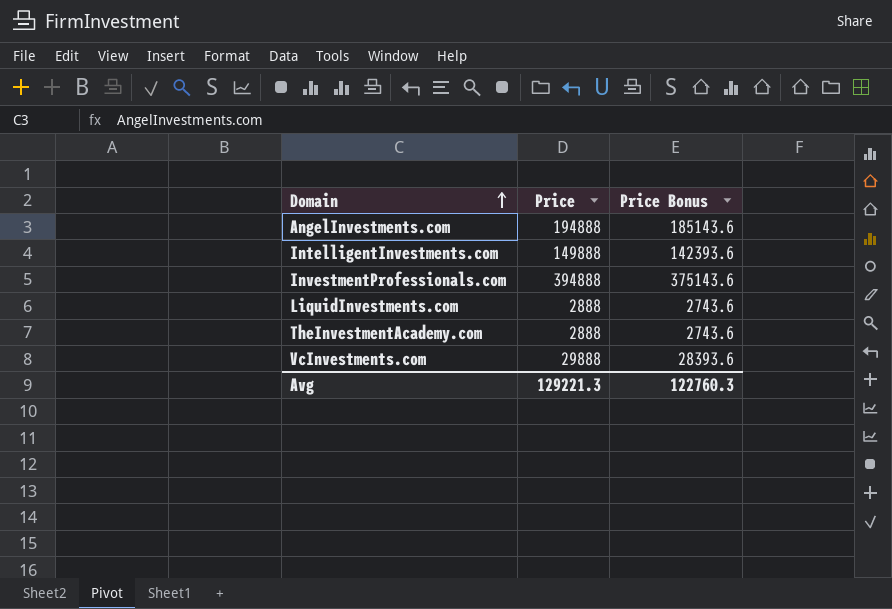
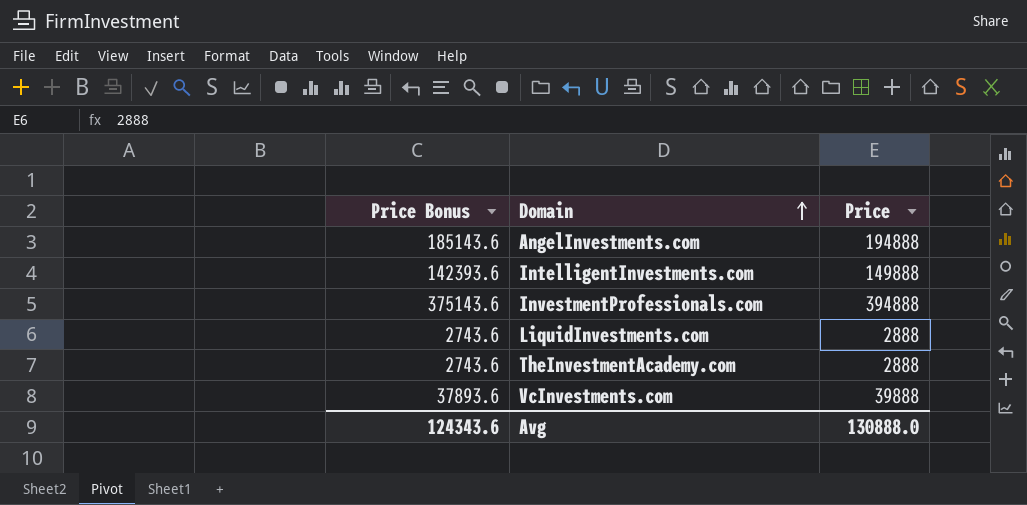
column Price Bonus | position: 3 -> 1
VcInvestments.com | Price Bonus: 28393.6 -> 37893.6
VcInvestments.com | Price: 29888 -> 39888
Avg | Price Bonus: 122760.3 -> 124343.6
Avg | Price: 129221.3 -> 130888.0

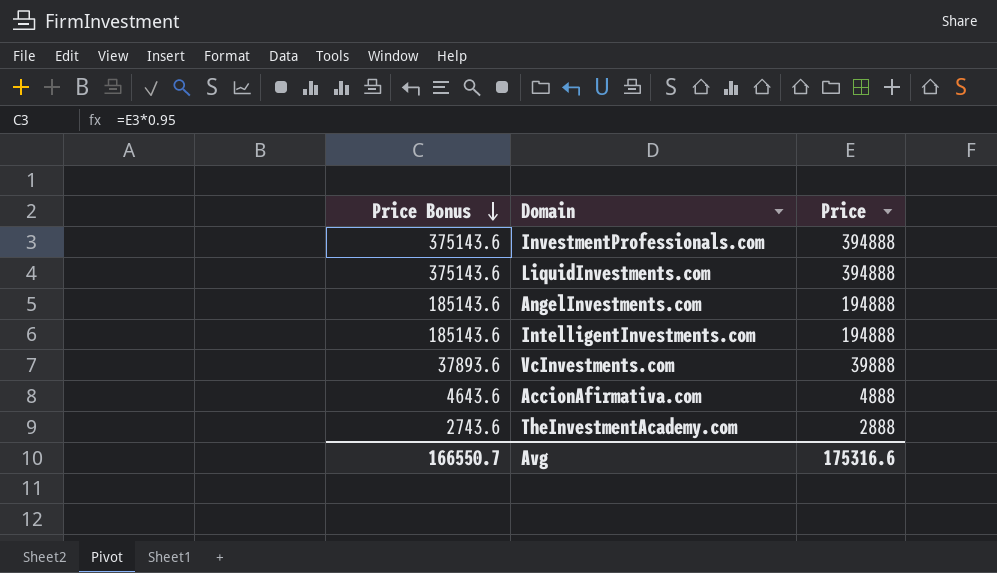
row order: Domain ascending -> Price Bonus descending
LiquidInvestments.com | Price Bonus: 2743.6 -> 375143.6
LiquidInvestments.com | Price: 2888 -> 394888
IntelligentInvestments.com | Price Bonus: 142393.6 -> 185143.6
IntelligentInvestments.com | Price: 149888 -> 194888
row AccionAfirmativa.com: none -> 4643.6 | 4888
Avg | Price Bonus: 124343.6 -> 166550.7
Avg | Price: 130888.0 -> 175316.6

